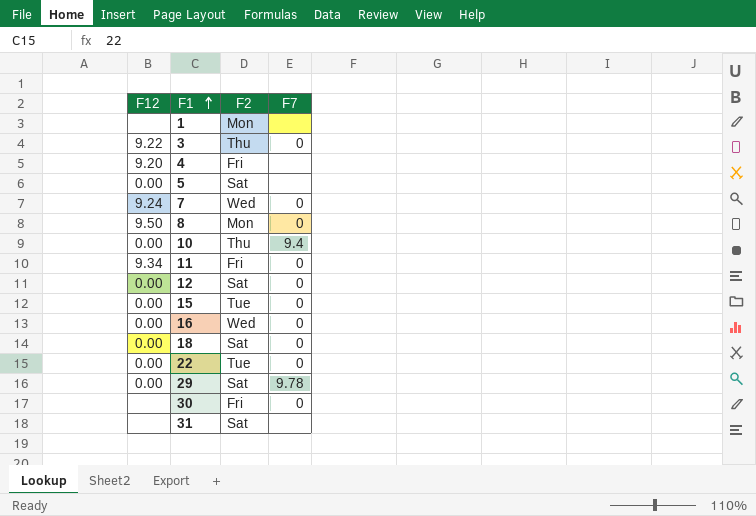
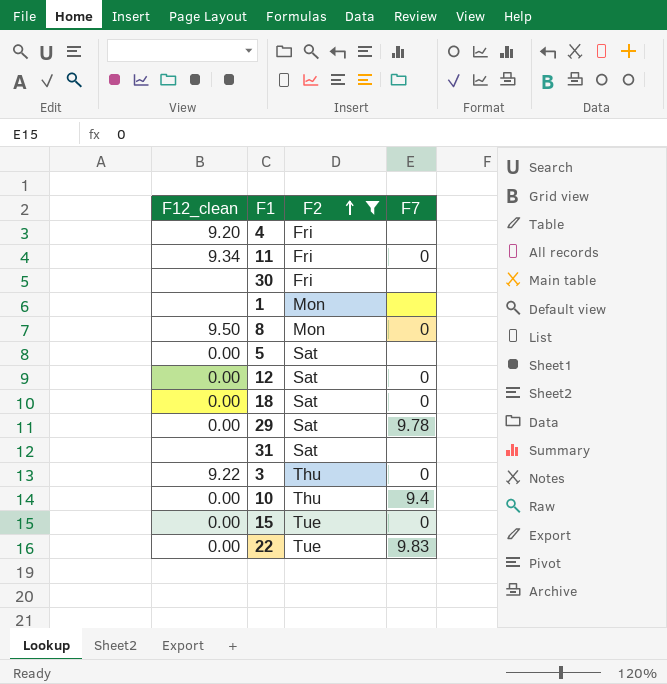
filter: none -> F2 != Wed
row order: F1 ascending -> F2 ascending
column name: F12 -> F12_clean
30 | F7: 0 -> none
22 | F7: 0 -> 9.83

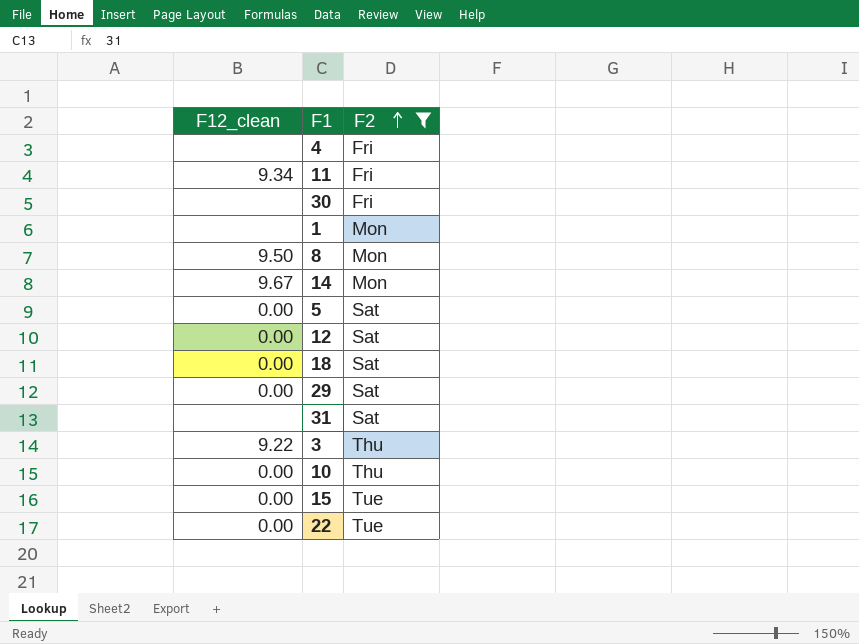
column F7 | position: 4 -> none
4 | F12_clean: 9.20 -> none
row 14: none -> 9.67 | Mon

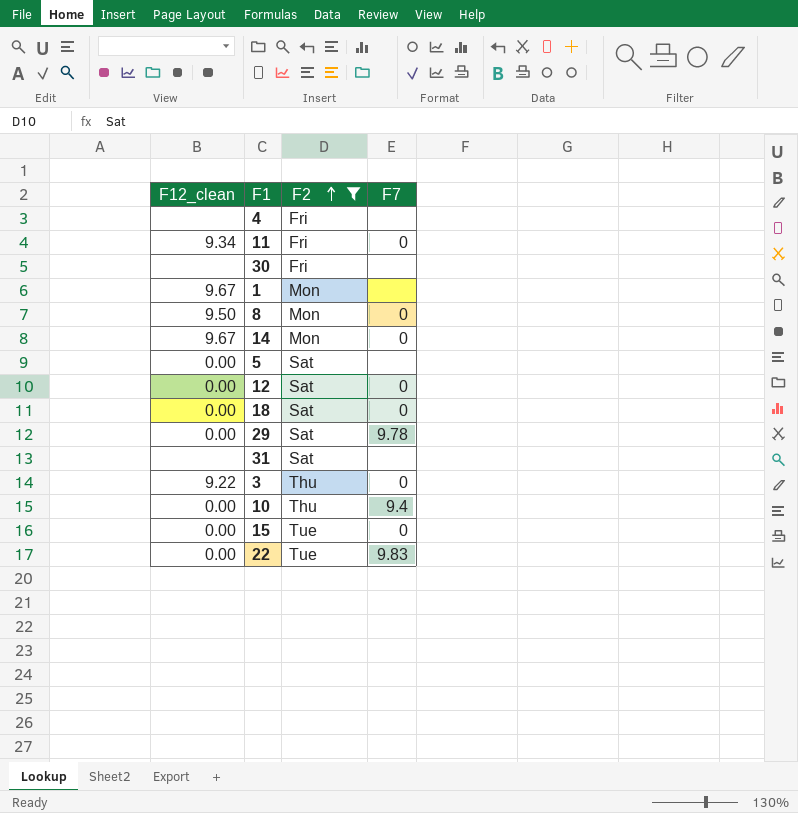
column F7 | position: none -> 4
1 | F12_clean: none -> 9.67

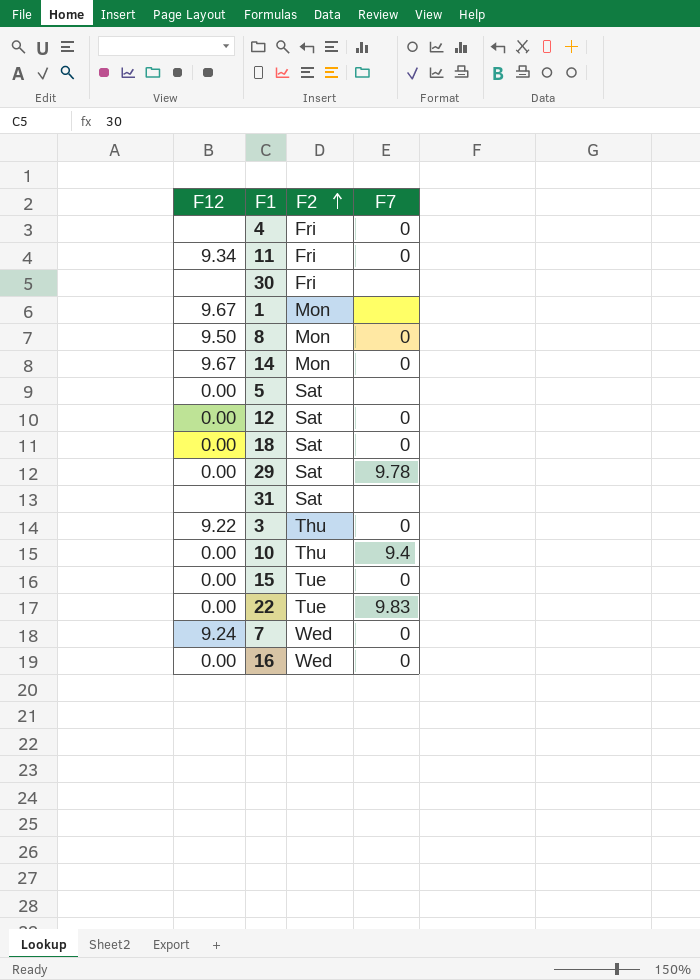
filter: F2 != Wed -> none
column name: F12_clean -> F12
4 | F7: none -> 0

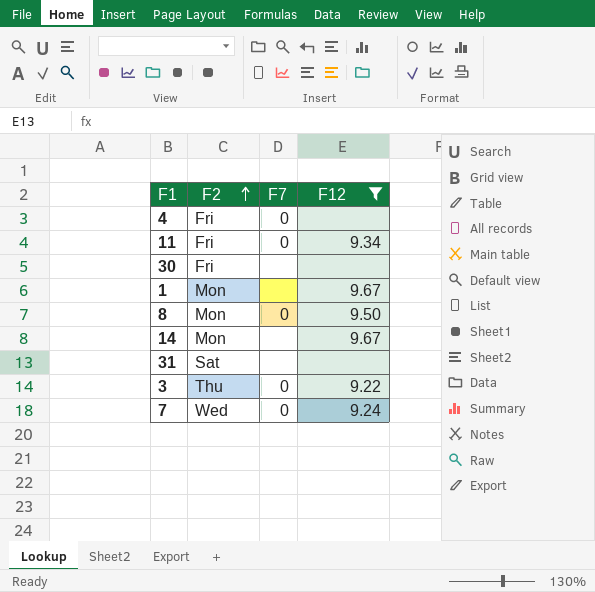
filter: none -> F12 != 0.00
column F12 | position: 1 -> 4
14 | F7: 0 -> none

